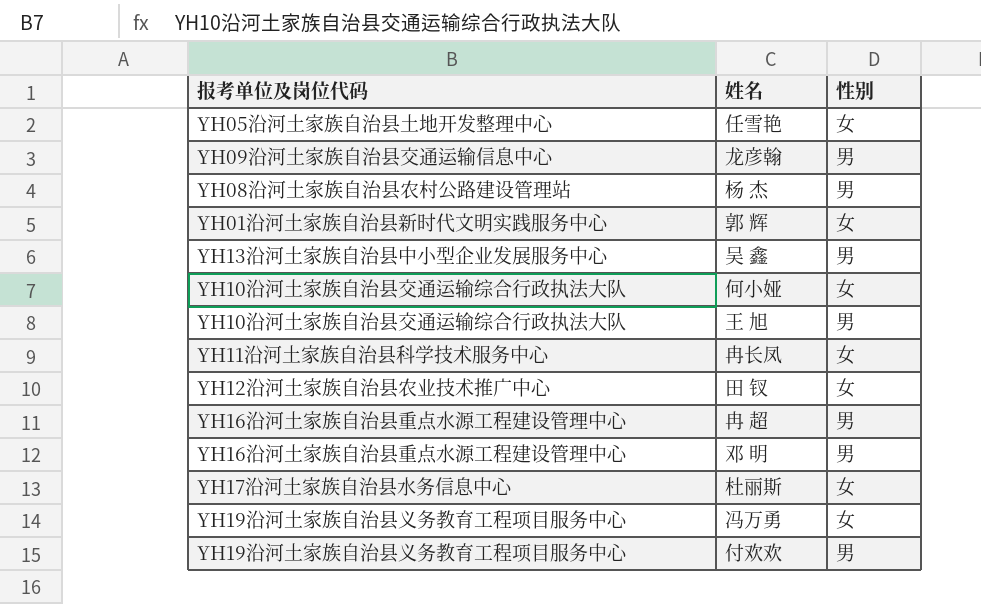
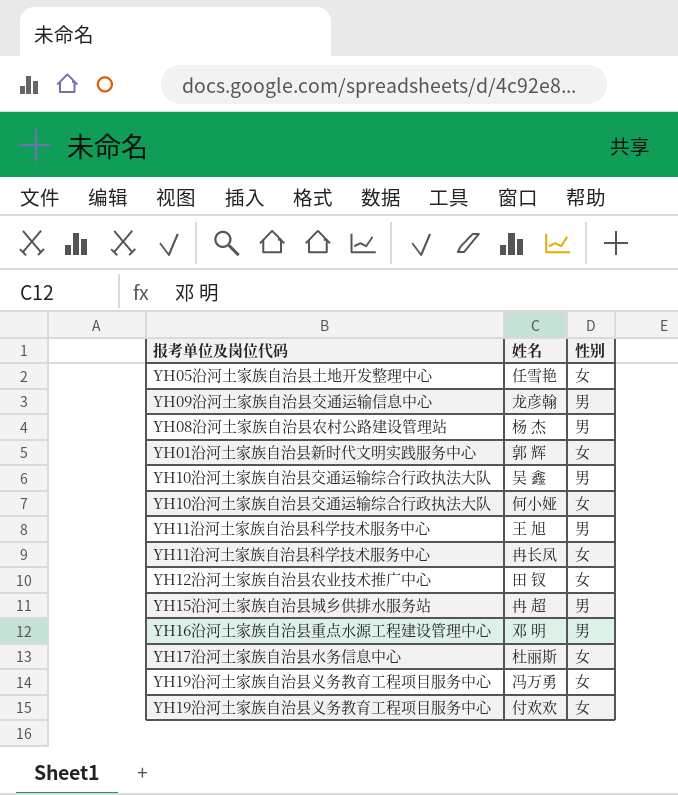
吴 鑫 | 报考单位及岗位代码: YH13沿河土家族自治县中小型企业发展服务中心 -> YH10沿河土家族自治县交通运输综合行政执法大队
王 旭 | 报考单位及岗位代码: YH10沿河土家族自治县交通运输综合行政执法大队 -> YH11沿河土家族自治县科学技术服务中心
冉 超 | 报考单位及岗位代码: YH16沿河土家族自治县重点水源工程建设管理中心 -> YH15沿河土家族自治县城乡供排水服务站
付欢欢 | 性别: 男 -> 女

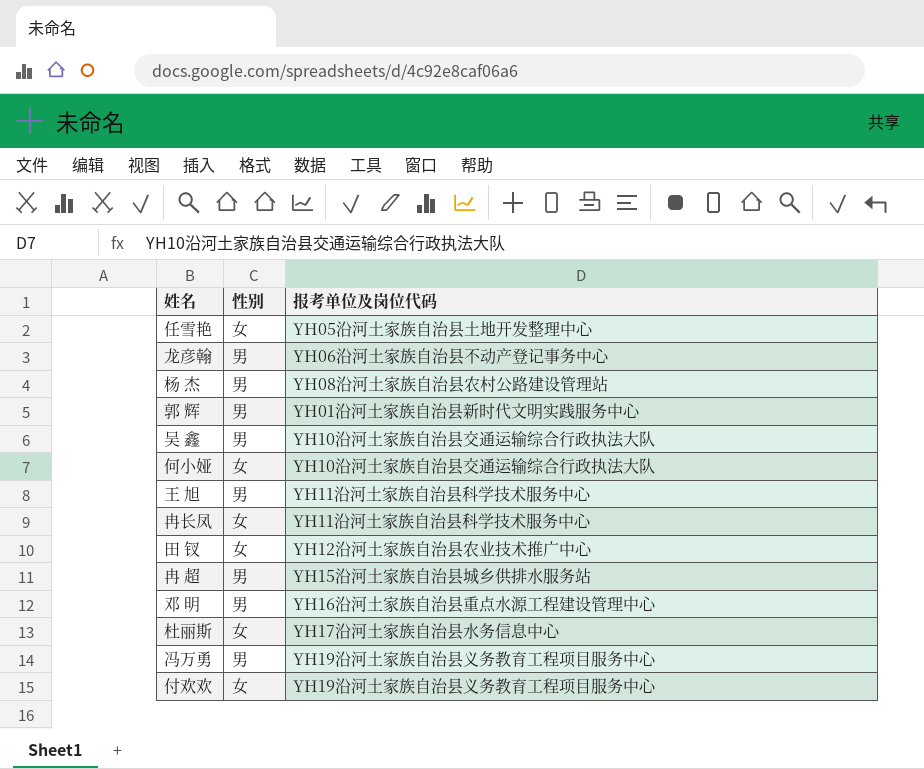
column 报考单位及岗位代码 | position: 1 -> 3
龙彦翰 | 报考单位及岗位代码: YH09沿河土家族自治县交通运输信息中心 -> YH06沿河土家族自治县不动产登记事务中心
郭 辉 | 性别: 女 -> 男
冯万勇 | 性别: 女 -> 男

